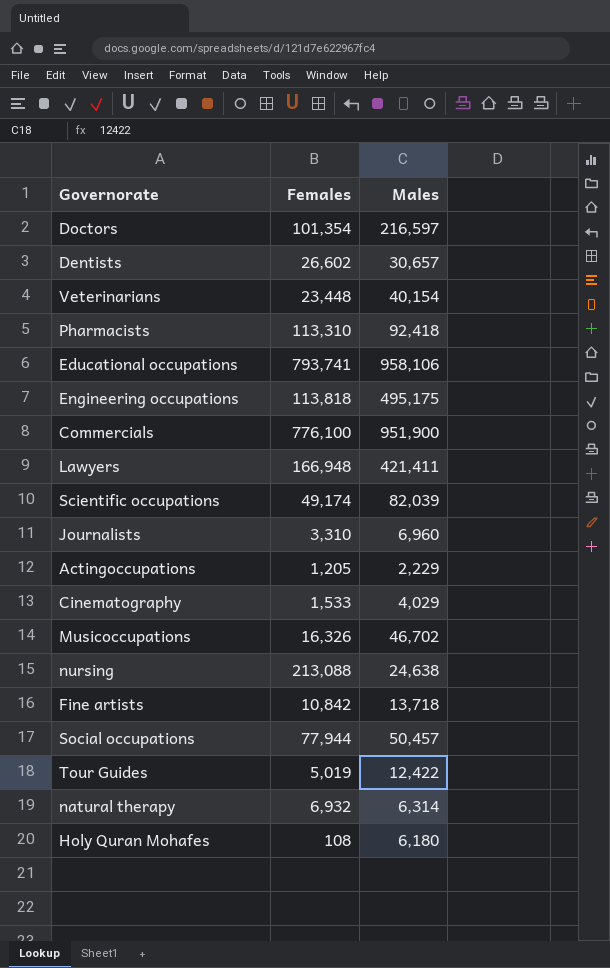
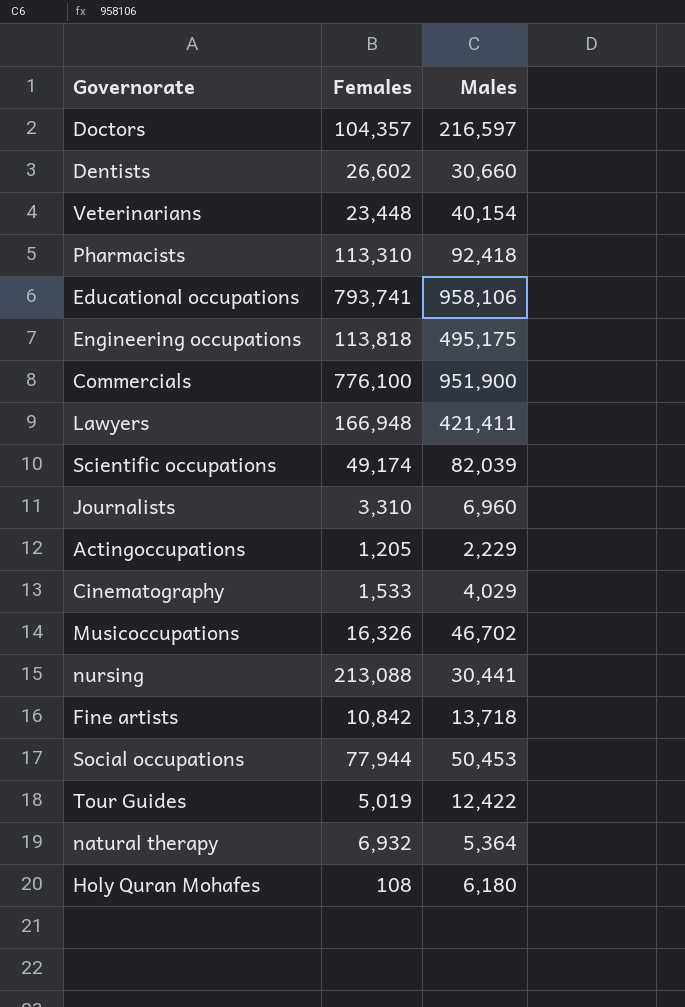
Doctors | Females: 101,354 -> 104,357
Dentists | Males: 30,657 -> 30,660
nursing | Males: 24,638 -> 30,441
Social occupations | Males: 50,457 -> 50,453
natural therapy | Males: 6,314 -> 5,364

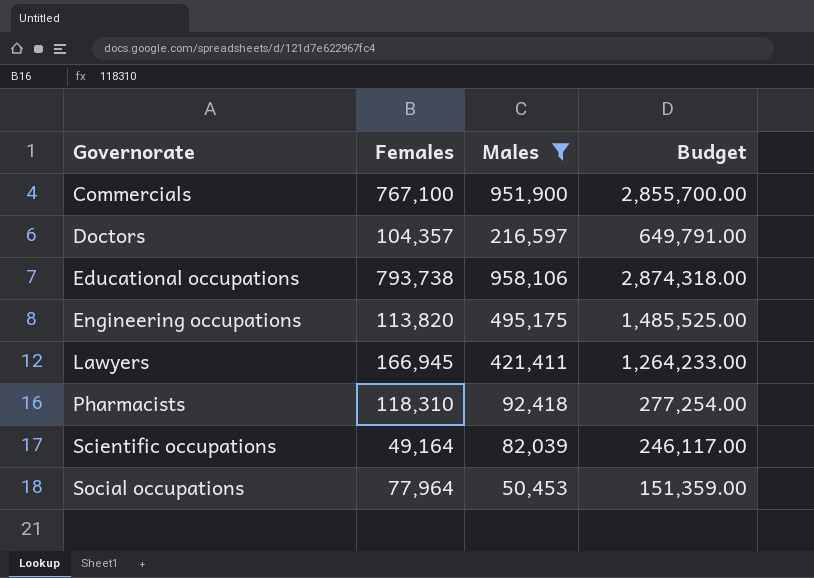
filter: none -> Males >= 50,453
row order: none -> Governorate ascending
column Budget | formula: none -> [Males] * 3
Commercials | Females: 776,100 -> 767,100
Educational occupations | Females: 793,741 -> 793,738
Engineering occupations | Females: 113,818 -> 113,820
Lawyers | Females: 166,948 -> 166,945
Pharmacists | Females: 113,310 -> 118,310
Scientific occupations | Females: 49,174 -> 49,164
Social occupations | Females: 77,944 -> 77,964

